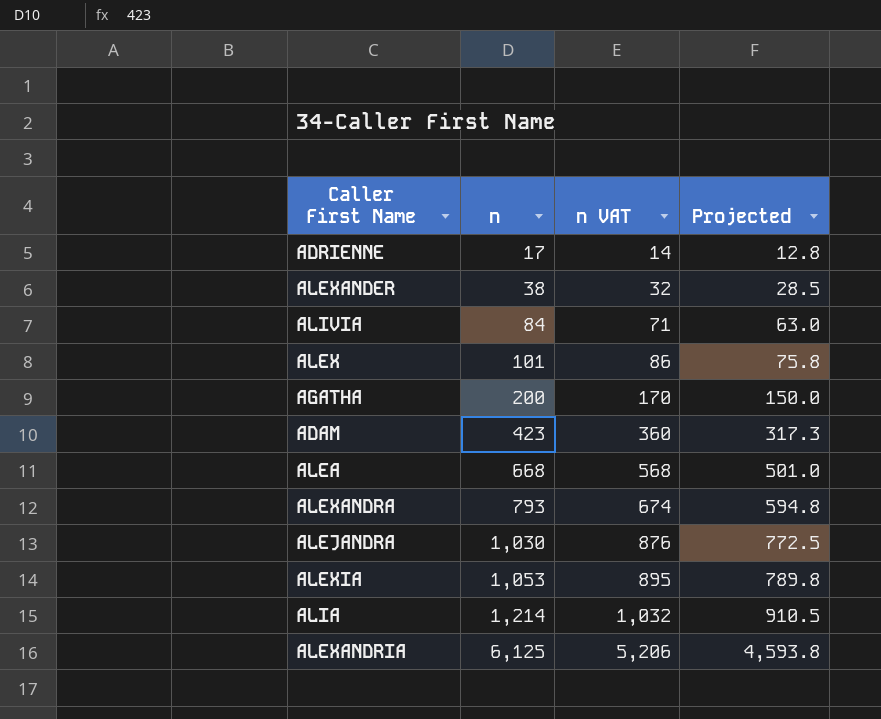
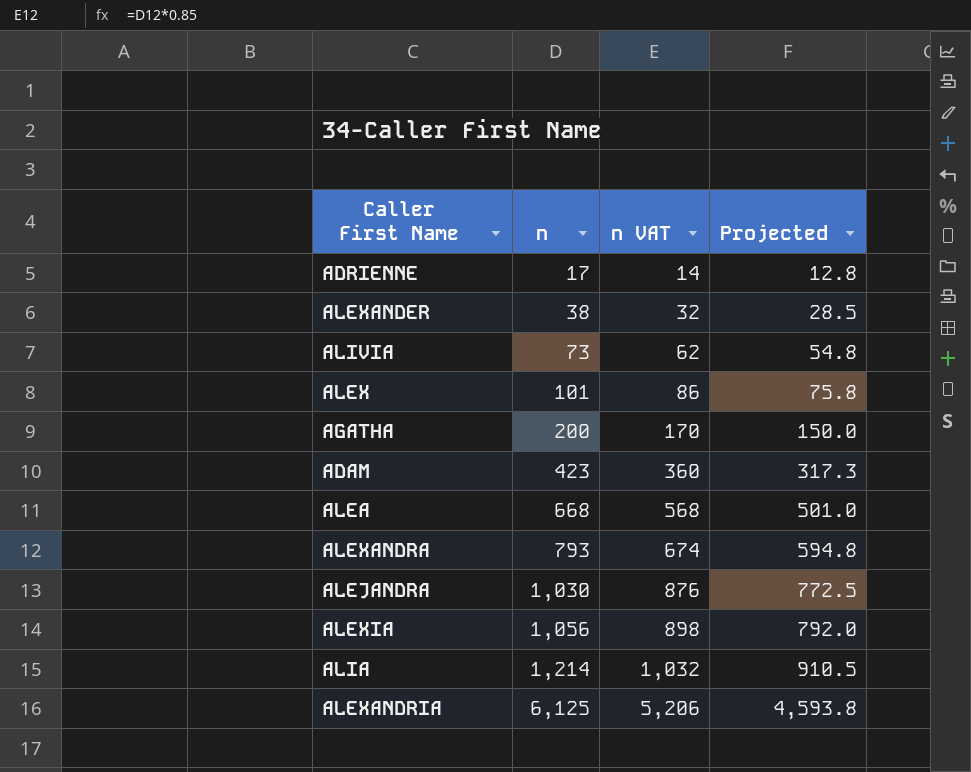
ALIVIA | n: 84 -> 73
ALIVIA | n VAT: 71 -> 62
ALIVIA | Projected: 63.0 -> 54.8
ALEXIA | n: 1,053 -> 1,056
ALEXIA | n VAT: 895 -> 898
ALEXIA | Projected: 789.8 -> 792.0

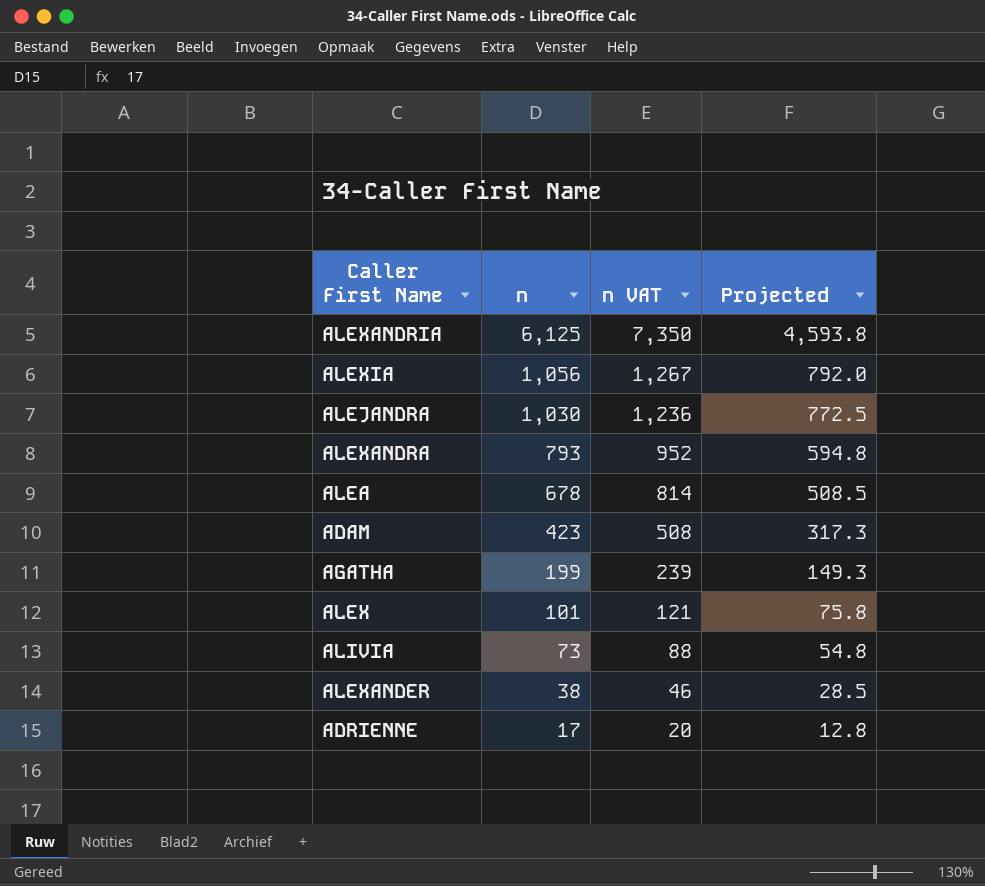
row order: n ascending -> n descending
column n VAT | formula: [n] * 0.85 -> [n] * 1.2
row ALIA: 1,214 | 1,032 | 910.5 -> none
ALEA | n: 668 -> 678
ALEA | Projected: 501.0 -> 508.5
AGATHA | n: 200 -> 199
AGATHA | Projected: 150.0 -> 149.3

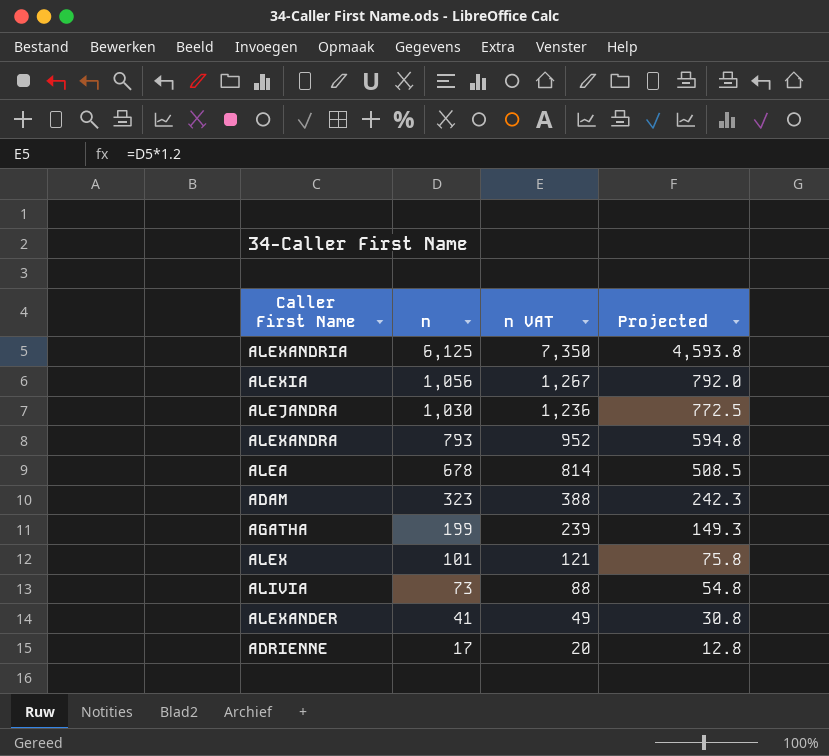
ADAM | n: 423 -> 323
ADAM | n VAT: 508 -> 388
ADAM | Projected: 317.3 -> 242.3
ALEXANDER | n: 38 -> 41
ALEXANDER | n VAT: 46 -> 49
ALEXANDER | Projected: 28.5 -> 30.8

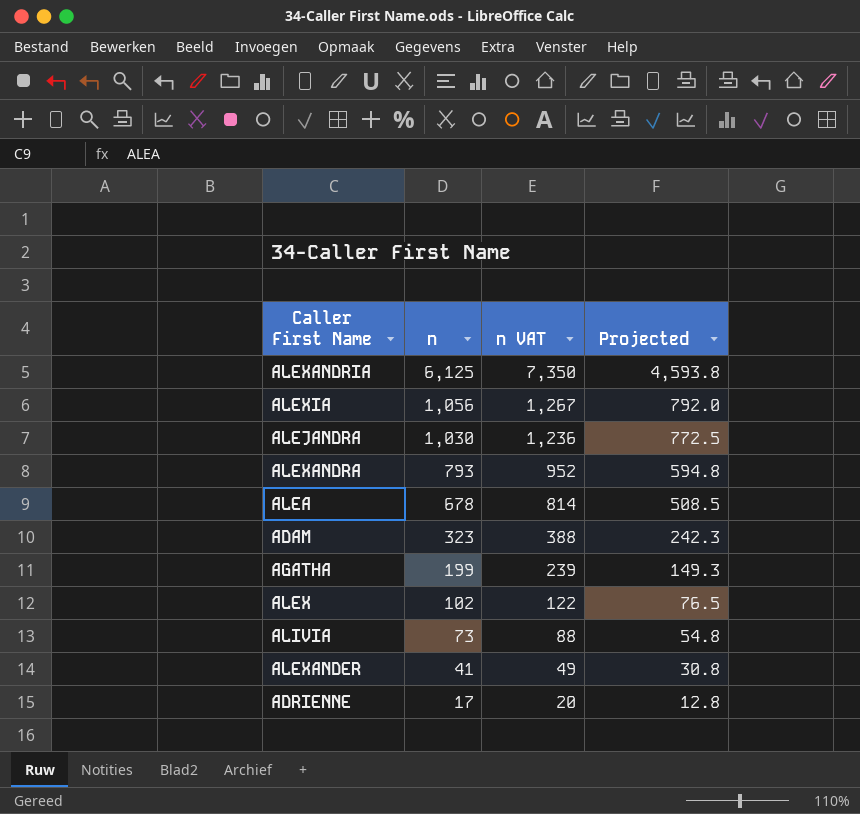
ALEX | n: 101 -> 102
ALEX | n VAT: 121 -> 122
ALEX | Projected: 75.8 -> 76.5

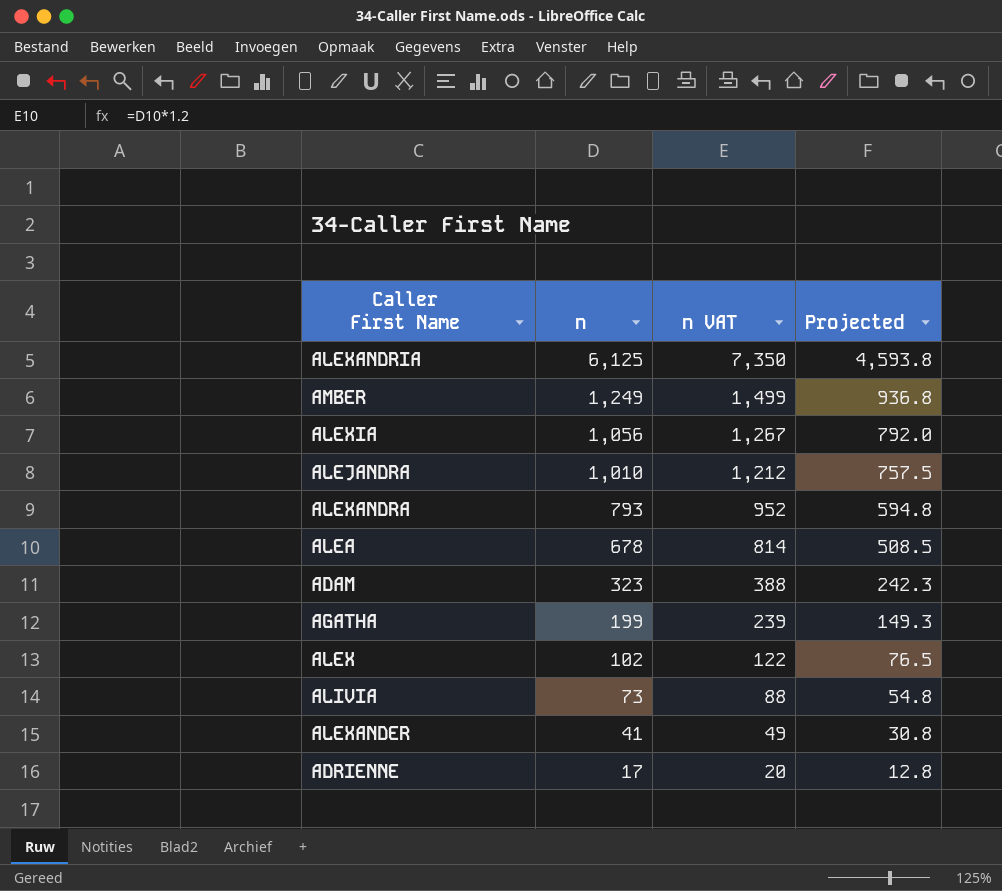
row AMBER: none -> 1,249 | 1,499 | 936.8
ALEJANDRA | n: 1,030 -> 1,010
ALEJANDRA | n VAT: 1,236 -> 1,212
ALEJANDRA | Projected: 772.5 -> 757.5

